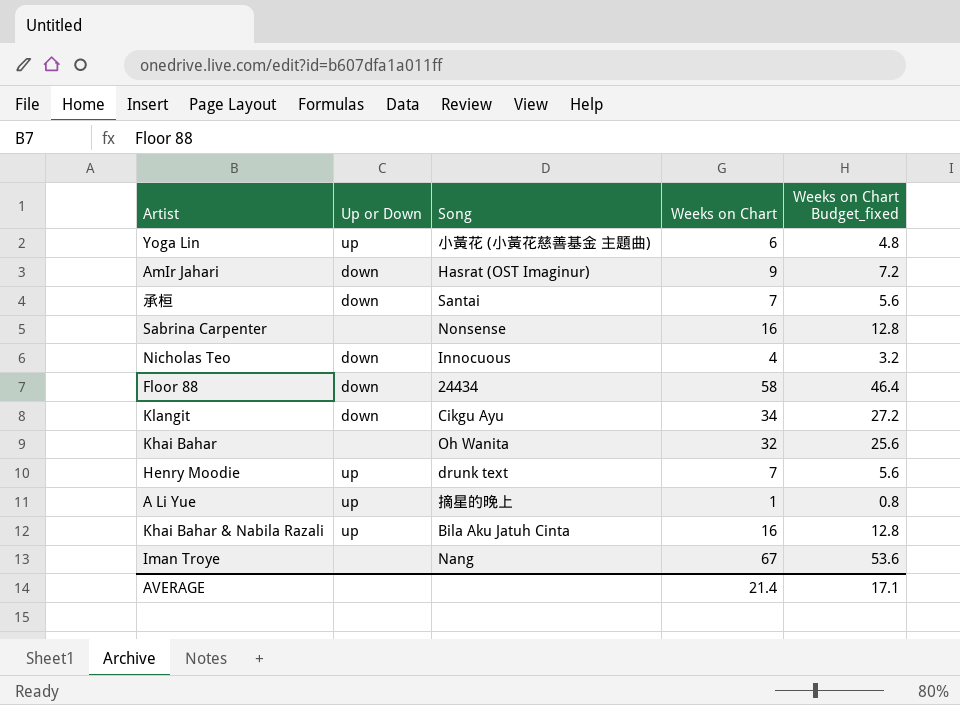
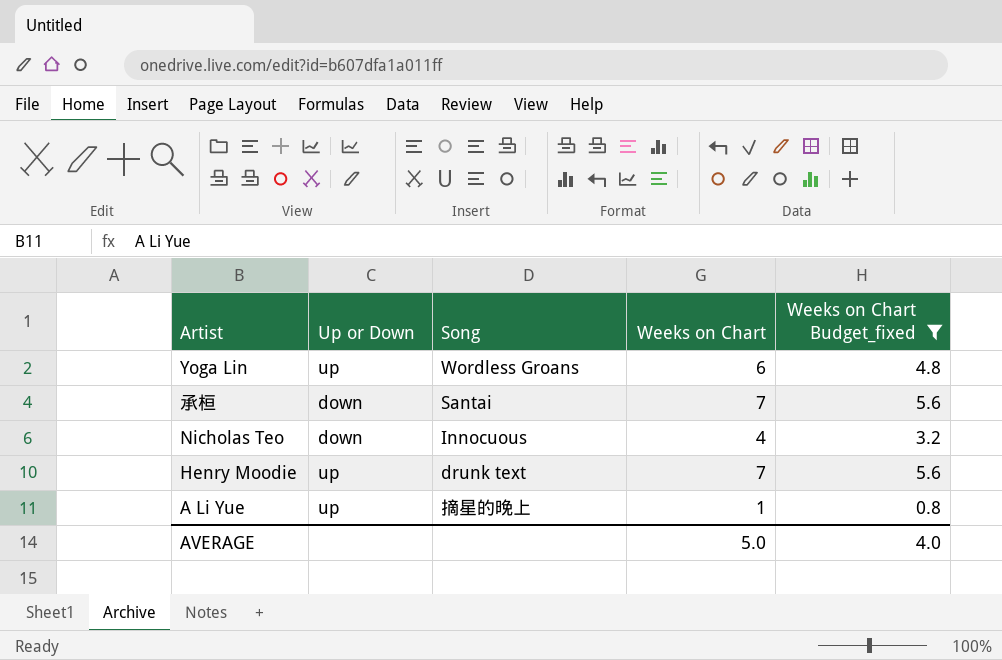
filter: none -> Weeks on Chart Budget_fixed <= 5.6
Yoga Lin | Song: 小黃花 (小黃花慈善基金 主題曲) -> Wordless Groans
AVERAGE | Weeks on Chart: 21.4 -> 5.0
AVERAGE | Weeks on Chart Budget_fixed: 17.1 -> 4.0

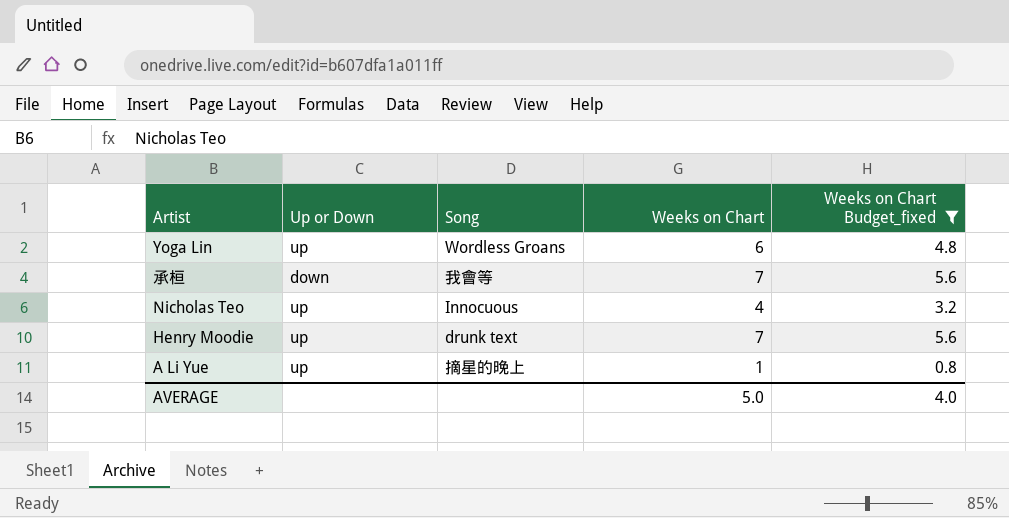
承桓 | Song: Santai -> 我會等
Nicholas Teo | Up or Down: down -> up

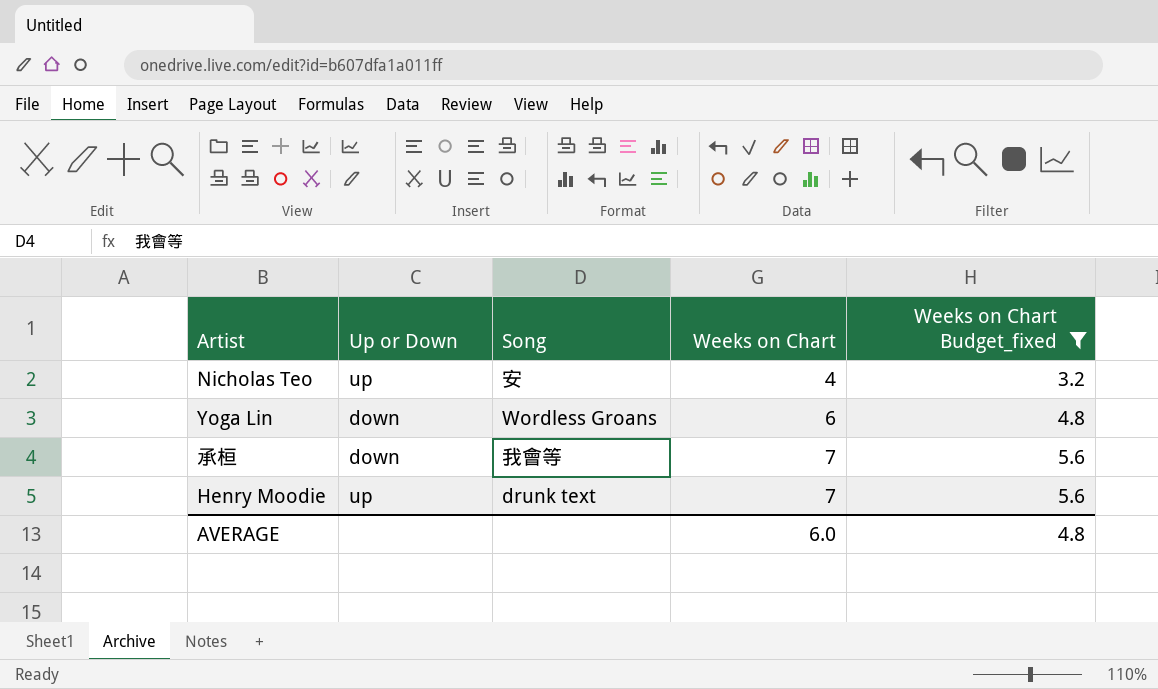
row order: none -> Weeks on Chart ascending
row A Li Yue: up | 摘星的晚上 | 1 | 0.8 -> none
Nicholas Teo | Song: Innocuous -> 安
Yoga Lin | Up or Down: up -> down
AVERAGE | Weeks on Chart: 5.0 -> 6.0
AVERAGE | Weeks on Chart Budget_fixed: 4.0 -> 4.8

